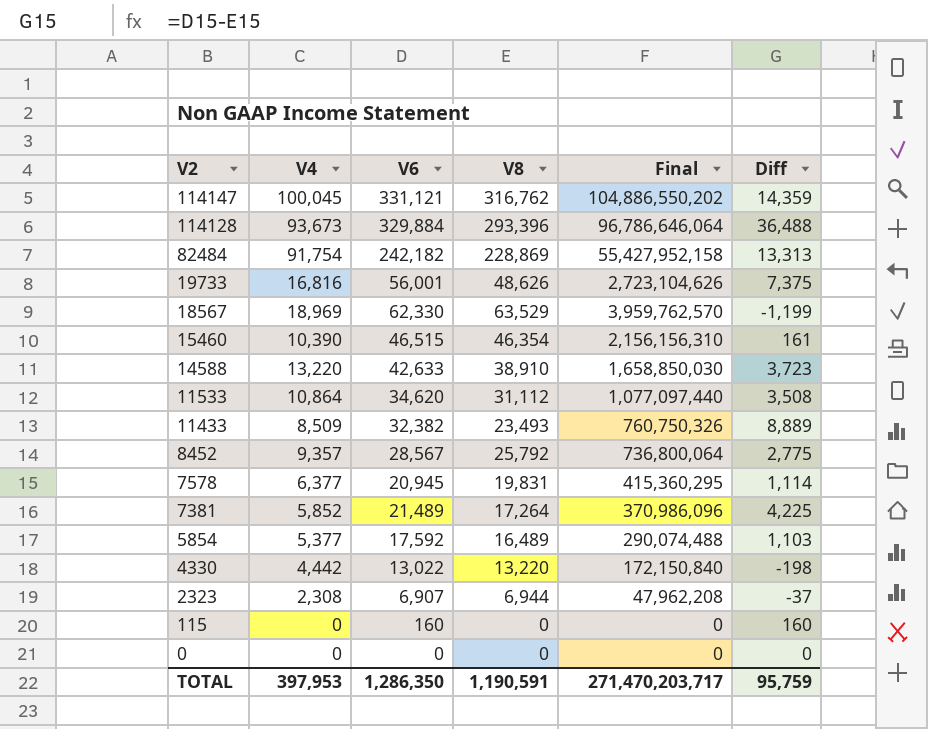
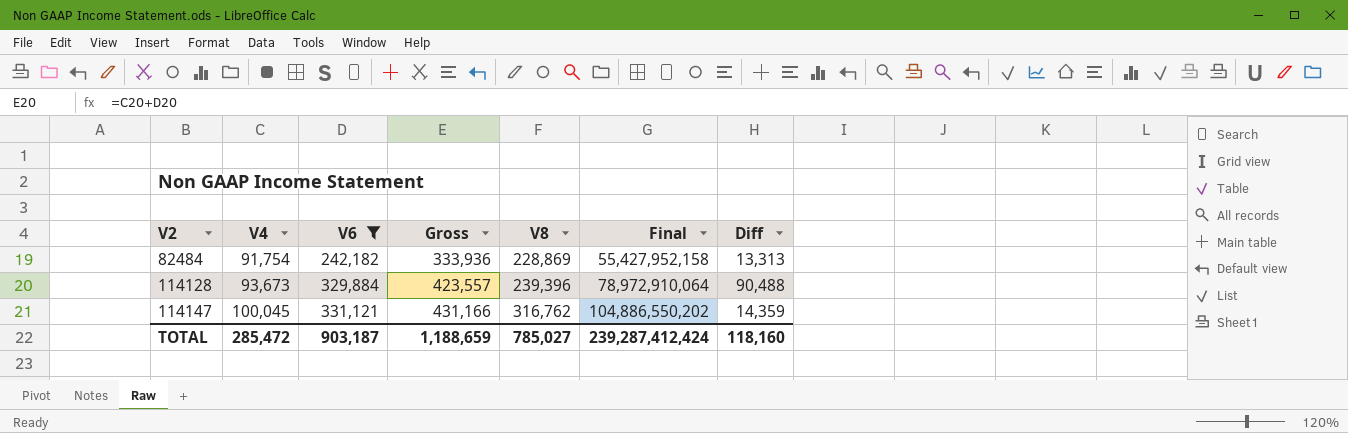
filter: none -> V6 >= 242,182
row order: V2 descending -> V2 ascending
column Gross | formula: none -> [V4] + [V6]
114128 | V8: 293,396 -> 239,396
114128 | Final: 96,786,646,064 -> 78,972,910,064
114128 | Diff: 36,488 -> 90,488
TOTAL | V4: 397,953 -> 285,472
TOTAL | V6: 1,286,350 -> 903,187
TOTAL | V8: 1,190,591 -> 785,027
TOTAL | Final: 271,470,203,717 -> 239,287,412,424
TOTAL | Diff: 95,759 -> 118,160

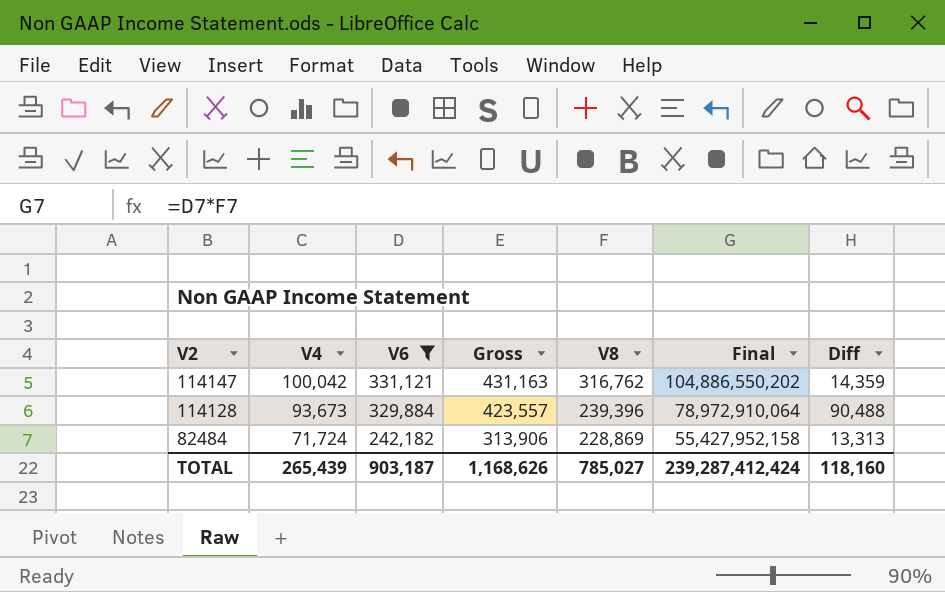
row order: V2 ascending -> V2 descending
114147 | V4: 100,045 -> 100,042
114147 | Gross: 431,166 -> 431,163
82484 | V4: 91,754 -> 71,724
82484 | Gross: 333,936 -> 313,906
TOTAL | V4: 285,472 -> 265,439
TOTAL | Gross: 1,188,659 -> 1,168,626

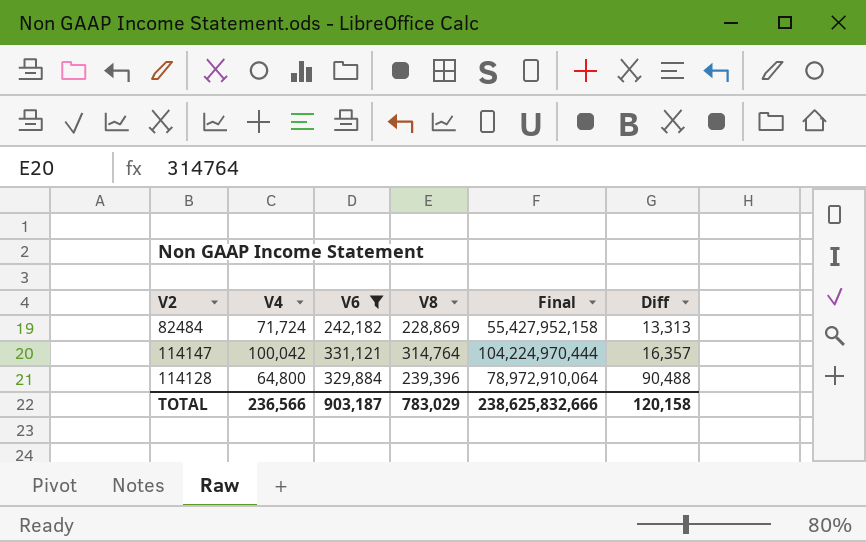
row order: V2 descending -> Diff ascending
column Gross | formula: [V4] + [V6] -> none
114147 | V8: 316,762 -> 314,764
114147 | Final: 104,886,550,202 -> 104,224,970,444
114147 | Diff: 14,359 -> 16,357
114128 | V4: 93,673 -> 64,800
TOTAL | V4: 265,439 -> 236,566
TOTAL | V8: 785,027 -> 783,029
TOTAL | Final: 239,287,412,424 -> 238,625,832,666
TOTAL | Diff: 118,160 -> 120,158

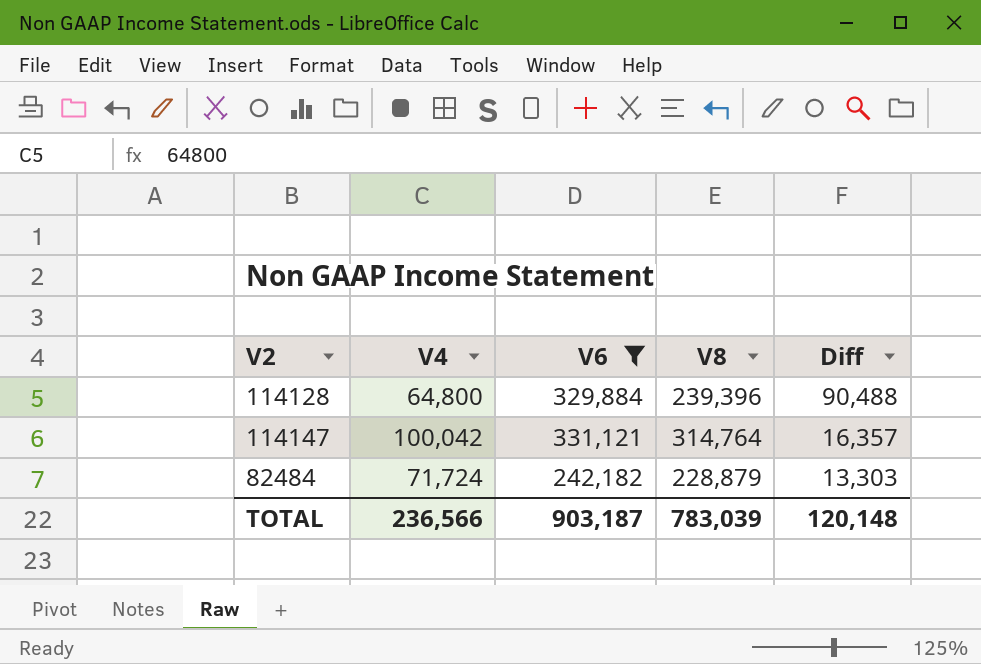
row order: Diff ascending -> Diff descending
column Final | formula: [V6] * [V8] -> none
82484 | V8: 228,869 -> 228,879
82484 | Diff: 13,313 -> 13,303
TOTAL | V8: 783,029 -> 783,039
TOTAL | Diff: 120,158 -> 120,148

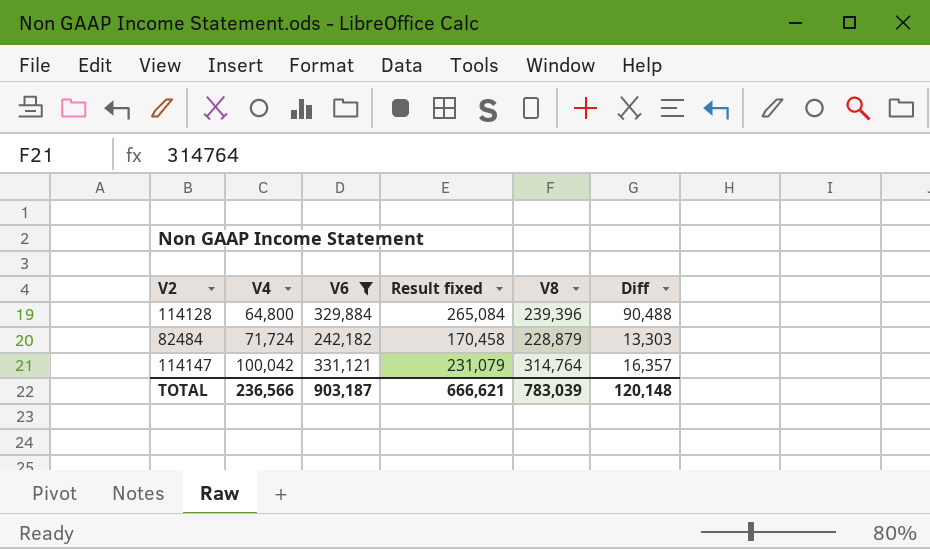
row order: Diff descending -> V4 ascending
column Result fixed | formula: none -> [V6] - [V4]

